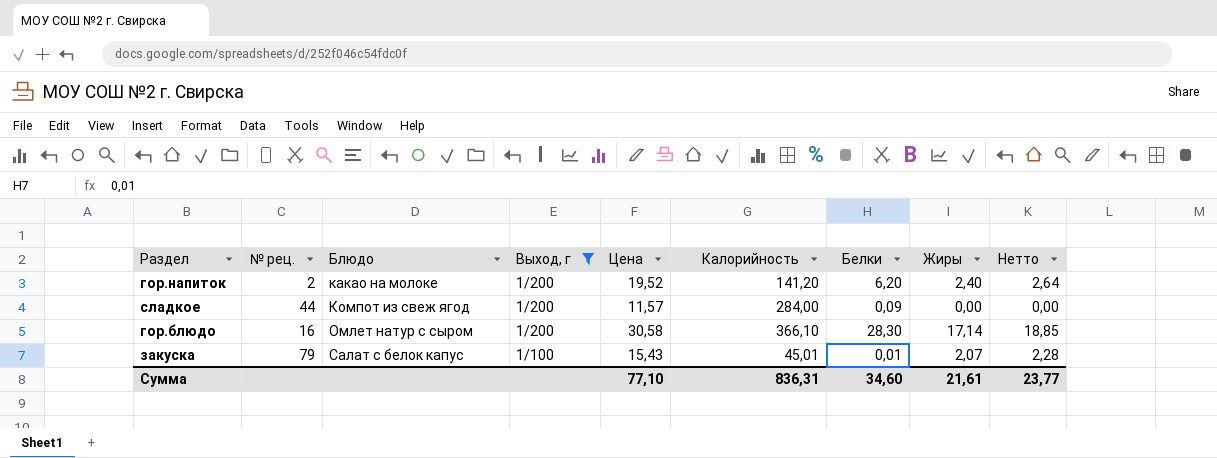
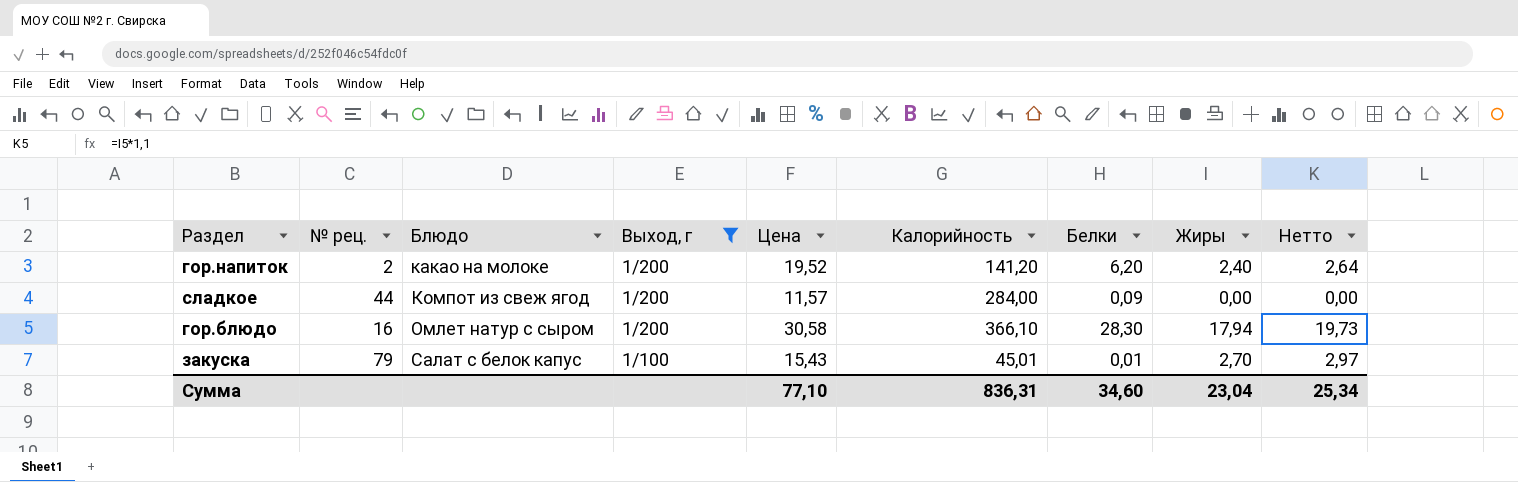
гор.блюдо | Жиры: 17,14 -> 17,94
гор.блюдо | Нетто: 18,85 -> 19,73
закуска | Жиры: 2,07 -> 2,70
закуска | Нетто: 2,28 -> 2,97
Сумма | Жиры: 21,61 -> 23,04
Сумма | Нетто: 23,77 -> 25,34

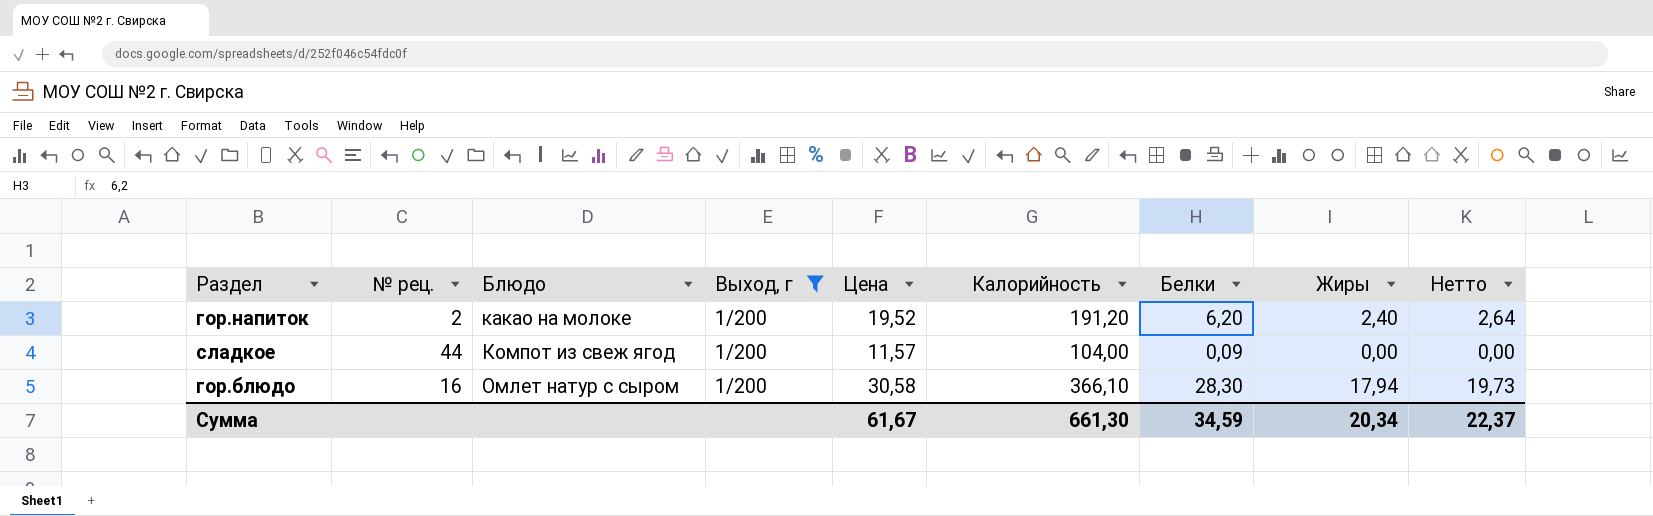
row закуска: 79 | Салат с белок капус | 1/100 | 15,43 | 45,01 | 0,01 | 2,70 | 2,97 -> none
гор.напиток | Калорийность: 141,20 -> 191,20
сладкое | Калорийность: 284,00 -> 104,00
Сумма | Цена: 77,10 -> 61,67
Сумма | Калорийность: 836,31 -> 661,30
Сумма | Белки: 34,60 -> 34,59
Сумма | Жиры: 23,04 -> 20,34
Сумма | Нетто: 25,34 -> 22,37

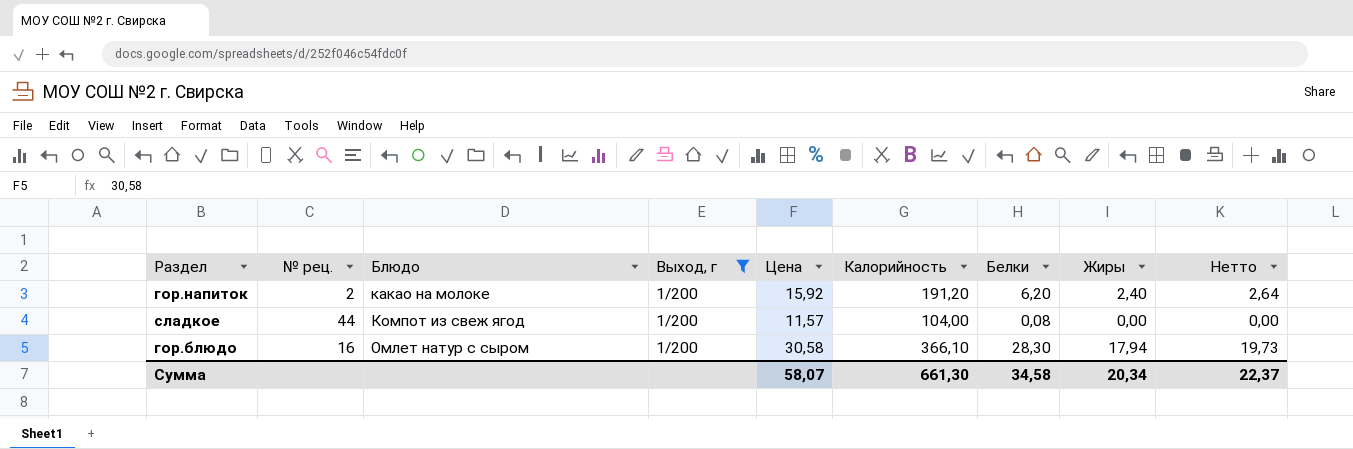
гор.напиток | Цена: 19,52 -> 15,92
сладкое | Белки: 0,09 -> 0,08
Сумма | Цена: 61,67 -> 58,07
Сумма | Белки: 34,59 -> 34,58

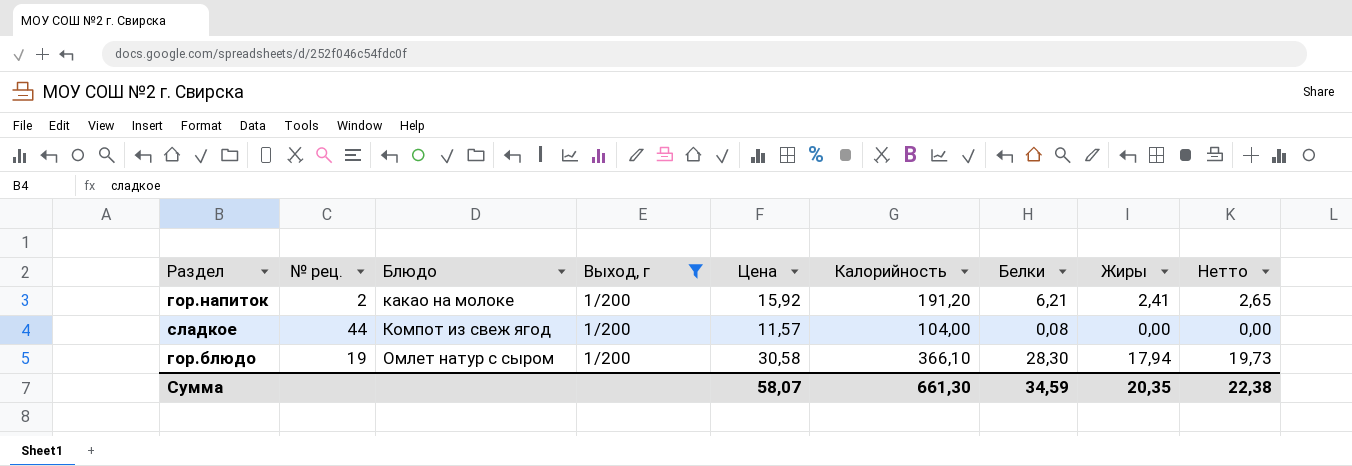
гор.напиток | Белки: 6,20 -> 6,21
гор.напиток | Жиры: 2,40 -> 2,41
гор.напиток | Нетто: 2,64 -> 2,65
гор.блюдо | № рец.: 16 -> 19
Сумма | Белки: 34,58 -> 34,59
Сумма | Жиры: 20,34 -> 20,35
Сумма | Нетто: 22,37 -> 22,38

